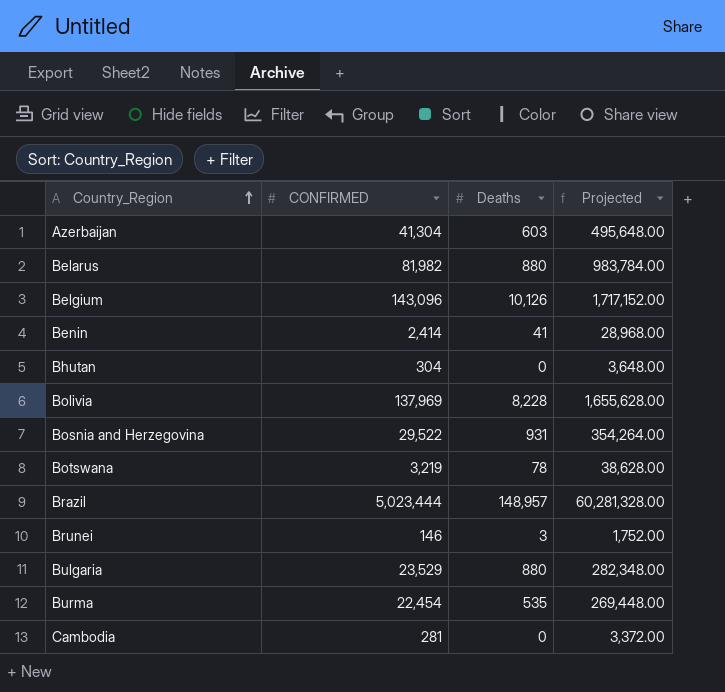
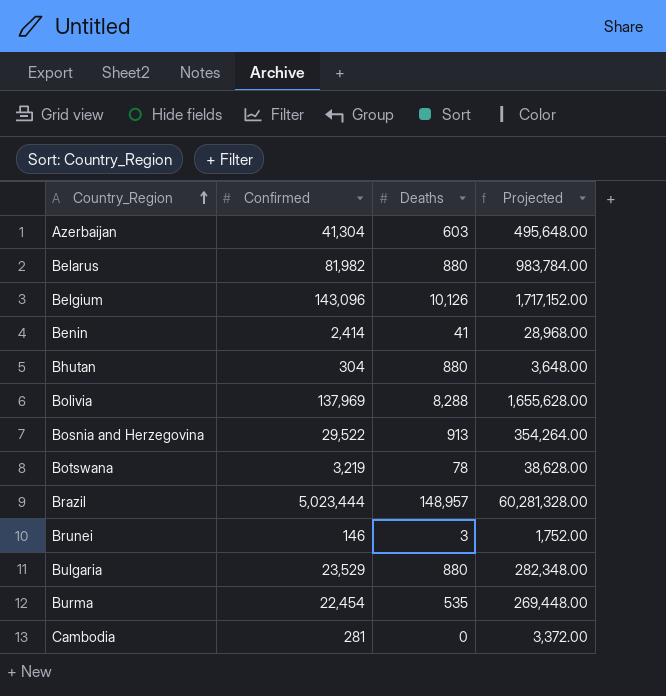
column name: CONFIRMED -> Confirmed
Bhutan | Deaths: 0 -> 880
Bolivia | Deaths: 8,228 -> 8,288
Bosnia and Herzegovina | Deaths: 931 -> 913

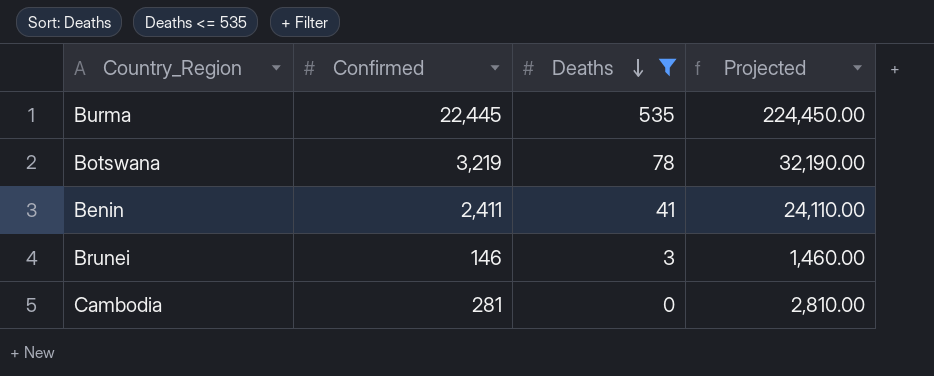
filter: none -> Deaths <= 535
row order: Country_Region ascending -> Deaths descending
column Projected | formula: [Confirmed] * 12 -> [Confirmed] * 10
Burma | Confirmed: 22,454 -> 22,445
Benin | Confirmed: 2,414 -> 2,411

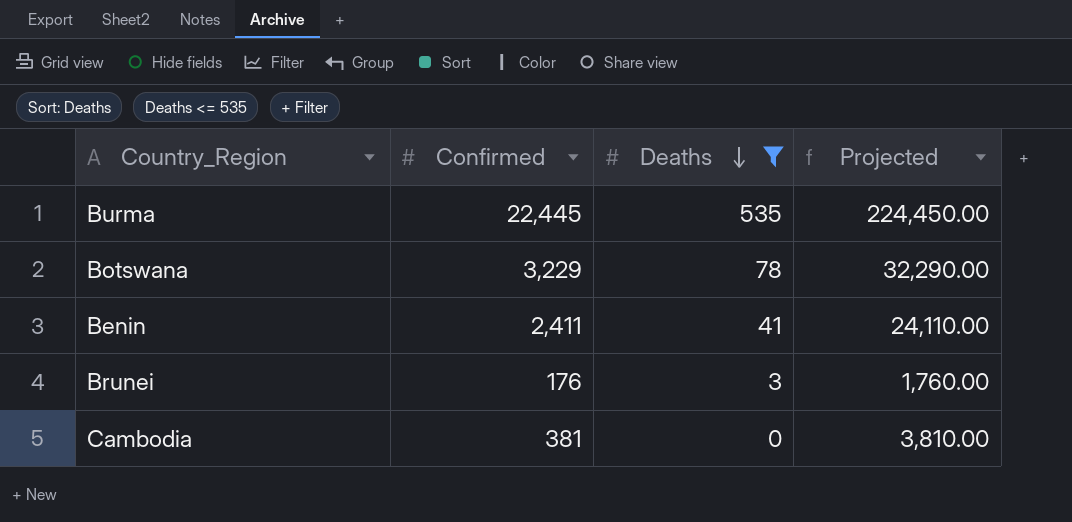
Botswana | Confirmed: 3,219 -> 3,229
Botswana | Projected: 32,190.00 -> 32,290.00
Brunei | Confirmed: 146 -> 176
Brunei | Projected: 1,460.00 -> 1,760.00
Cambodia | Confirmed: 281 -> 381
Cambodia | Projected: 2,810.00 -> 3,810.00

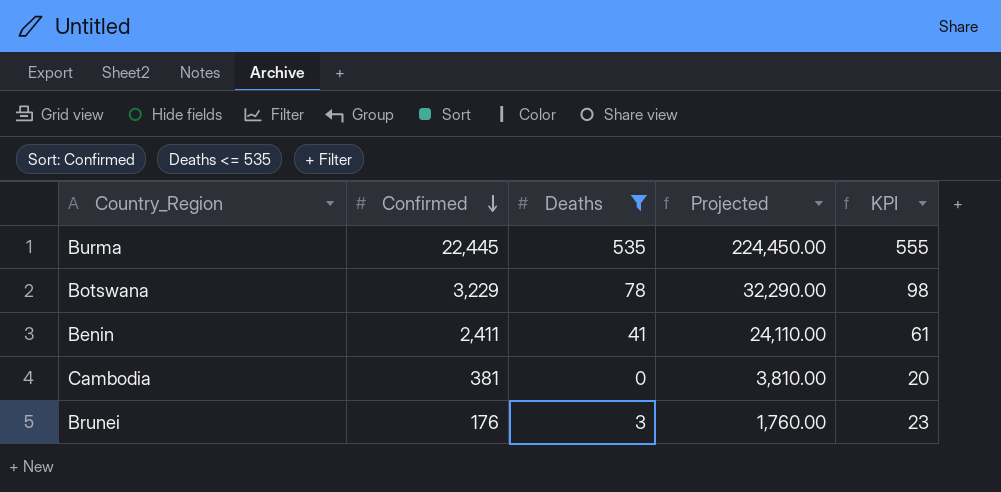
row order: Deaths descending -> Confirmed descending
column KPI | formula: none -> [Deaths] + 20

